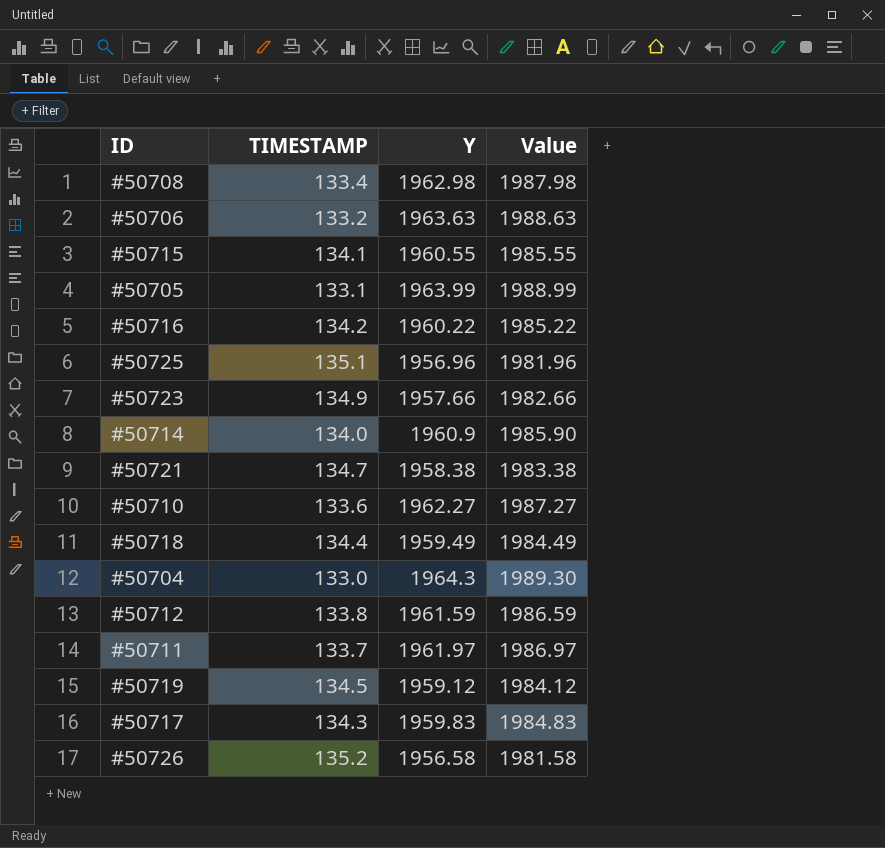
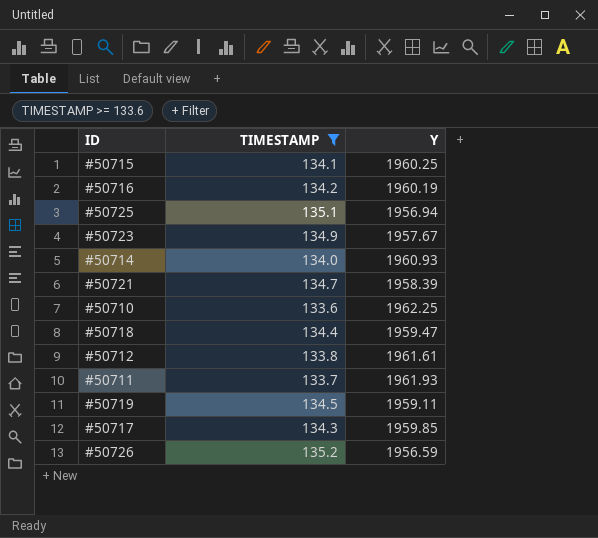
filter: none -> TIMESTAMP >= 133.6
column Value | formula: [Y] + 25 -> none
#50715 | Y: 1960.55 -> 1960.25
#50716 | Y: 1960.22 -> 1960.19
#50725 | Y: 1956.96 -> 1956.94
#50723 | Y: 1957.66 -> 1957.67
#50714 | Y: 1960.9 -> 1960.93
#50721 | Y: 1958.38 -> 1958.39
#50710 | Y: 1962.27 -> 1962.25
#50718 | Y: 1959.49 -> 1959.47
#50712 | Y: 1961.59 -> 1961.61
#50711 | Y: 1961.97 -> 1961.93
#50719 | Y: 1959.12 -> 1959.11
#50717 | Y: 1959.83 -> 1959.85
#50726 | Y: 1956.58 -> 1956.59

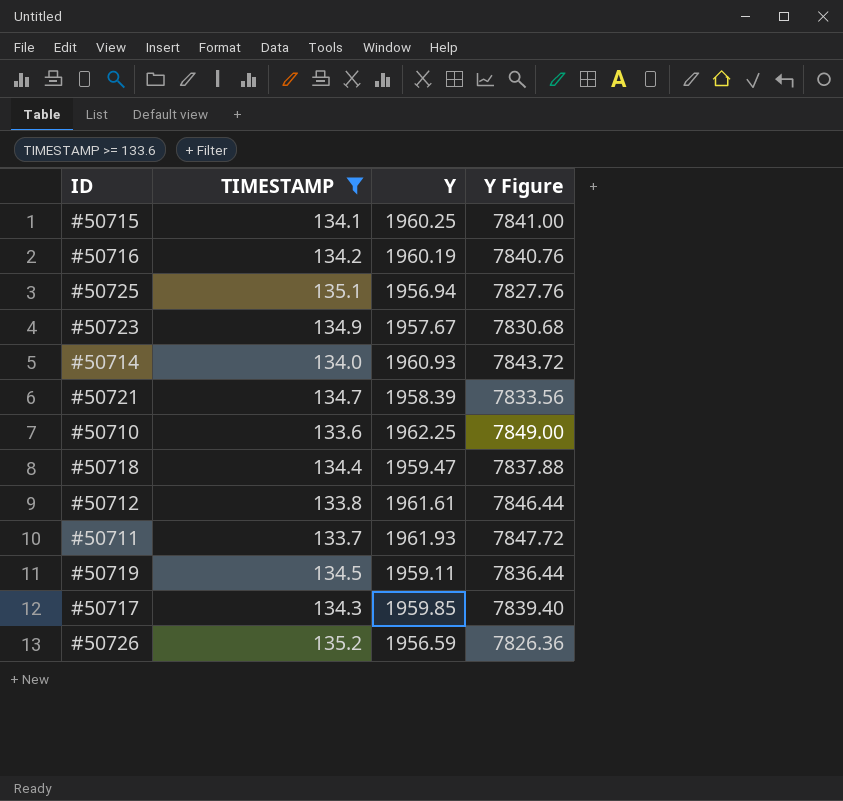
column Y Figure | formula: none -> [Y] * 4

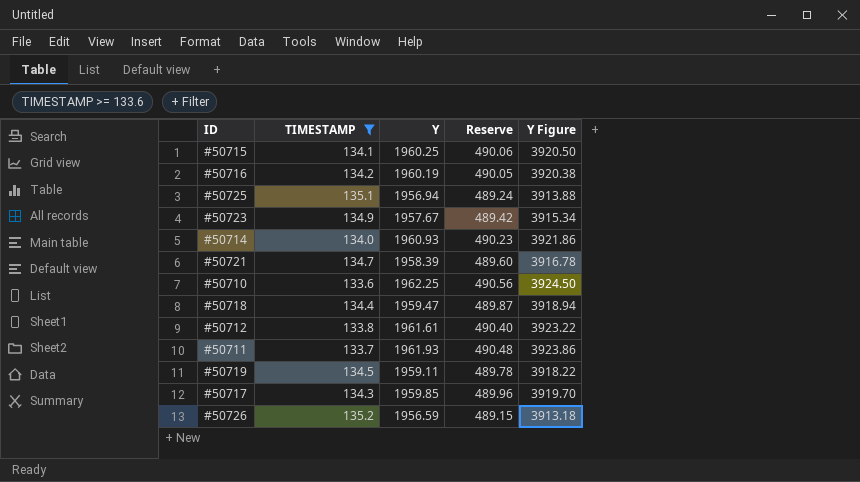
column Reserve | formula: none -> [Y] * 0.25
column Y Figure | formula: [Y] * 4 -> [Y] * 2

